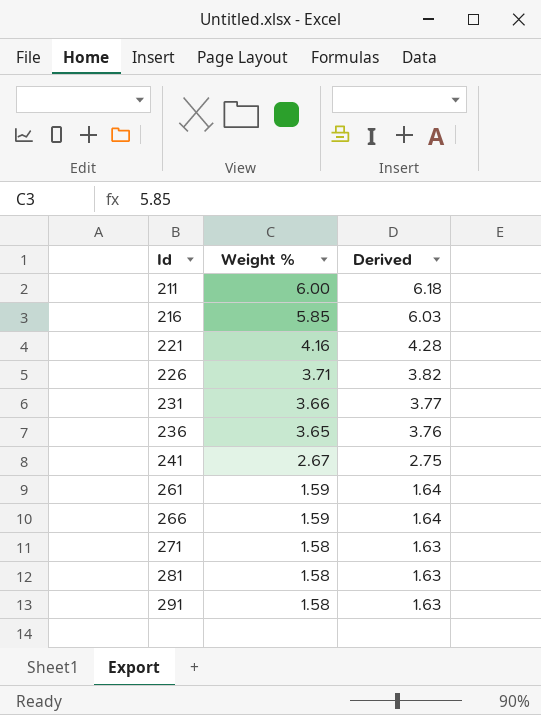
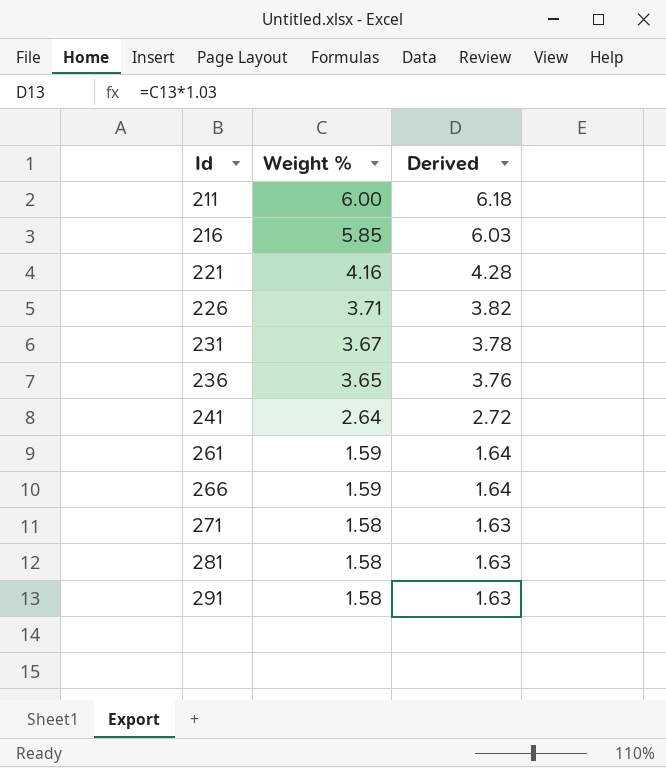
231 | Weight %: 3.66 -> 3.67
231 | Derived: 3.77 -> 3.78
241 | Weight %: 2.67 -> 2.64
241 | Derived: 2.75 -> 2.72

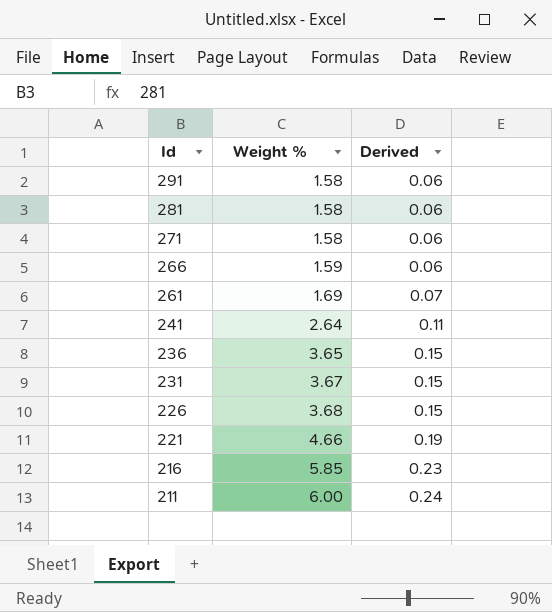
row order: Id ascending -> Id descending
column Derived | formula: [Weight %] * 1.03 -> [Weight %] * 0.04
261 | Weight %: 1.59 -> 1.69
226 | Weight %: 3.71 -> 3.68
221 | Weight %: 4.16 -> 4.66

